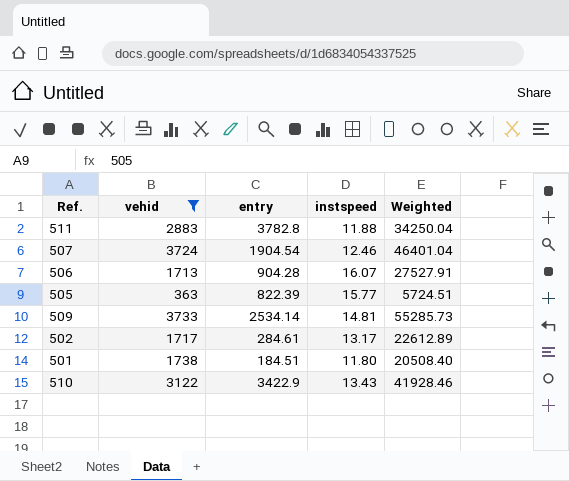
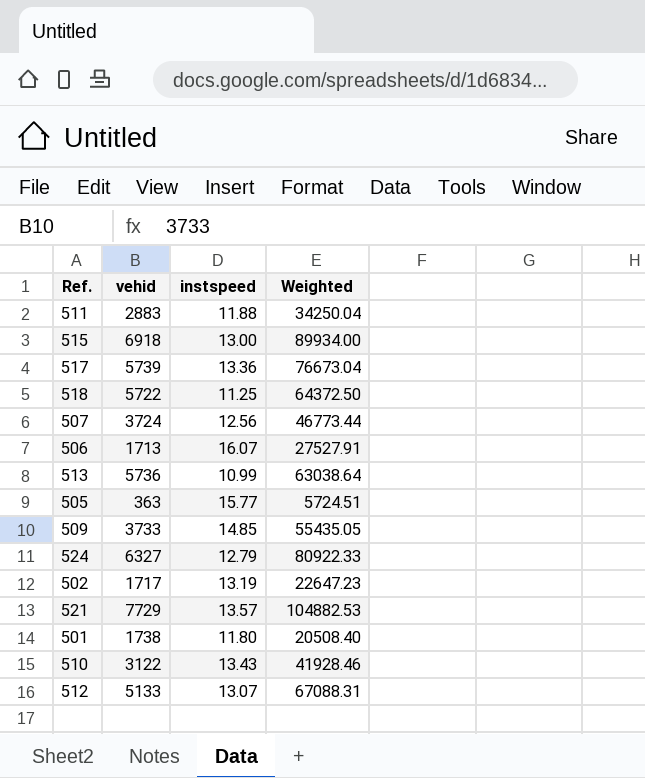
filter: vehid <= 3733 -> none
column entry | position: 3 -> none
507 | instspeed: 12.46 -> 12.56
507 | Weighted: 46401.04 -> 46773.44
509 | instspeed: 14.81 -> 14.85
509 | Weighted: 55285.73 -> 55435.05
502 | instspeed: 13.17 -> 13.19
502 | Weighted: 22612.89 -> 22647.23

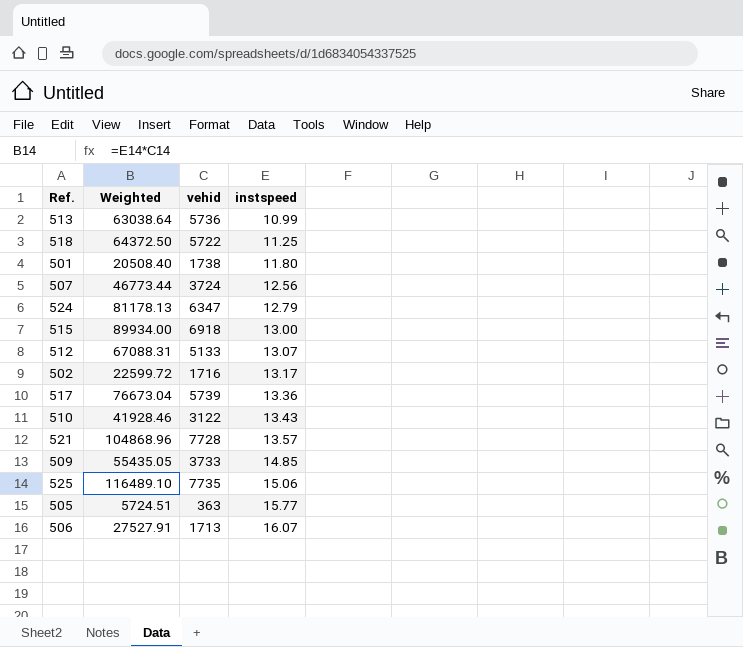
row order: none -> instspeed ascending
column Weighted | position: 4 -> 2
row 511: 2883 | 11.88 | 34250.04 -> none
524 | Weighted: 80922.33 -> 81178.13
524 | vehid: 6327 -> 6347
502 | Weighted: 22647.23 -> 22599.72
502 | vehid: 1717 -> 1716
502 | instspeed: 13.19 -> 13.17
521 | Weighted: 104882.53 -> 104868.96
521 | vehid: 7729 -> 7728
row 525: none -> 116489.10 | 7735 | 15.06

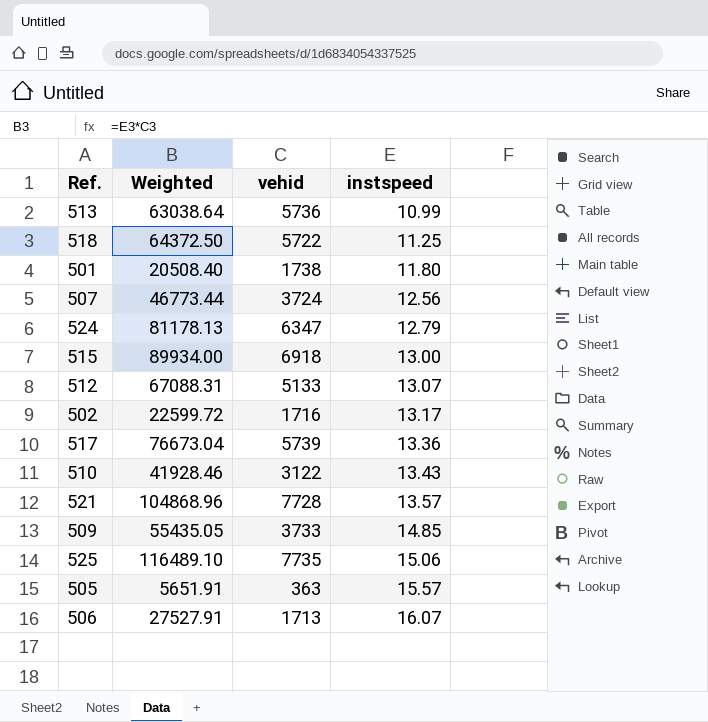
505 | Weighted: 5724.51 -> 5651.91
505 | instspeed: 15.77 -> 15.57

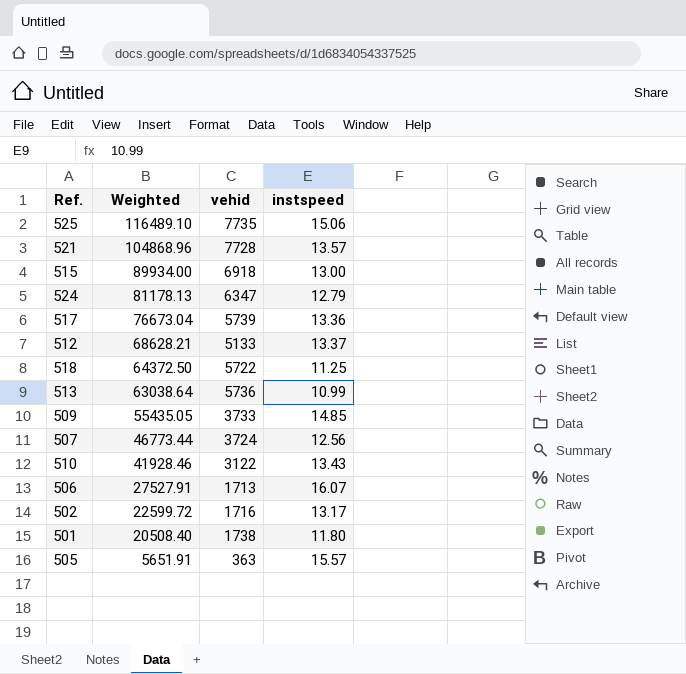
row order: instspeed ascending -> Weighted descending
512 | Weighted: 67088.31 -> 68628.21
512 | instspeed: 13.07 -> 13.37

